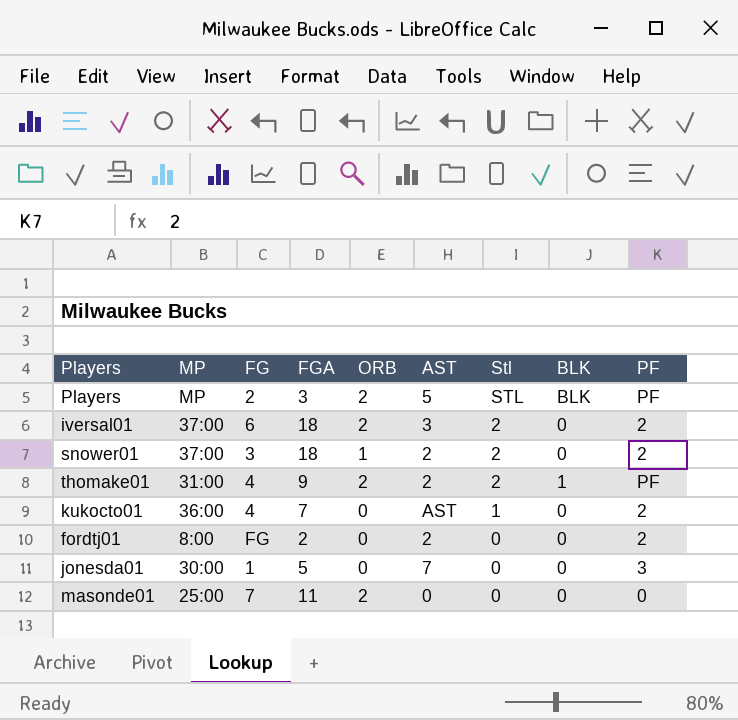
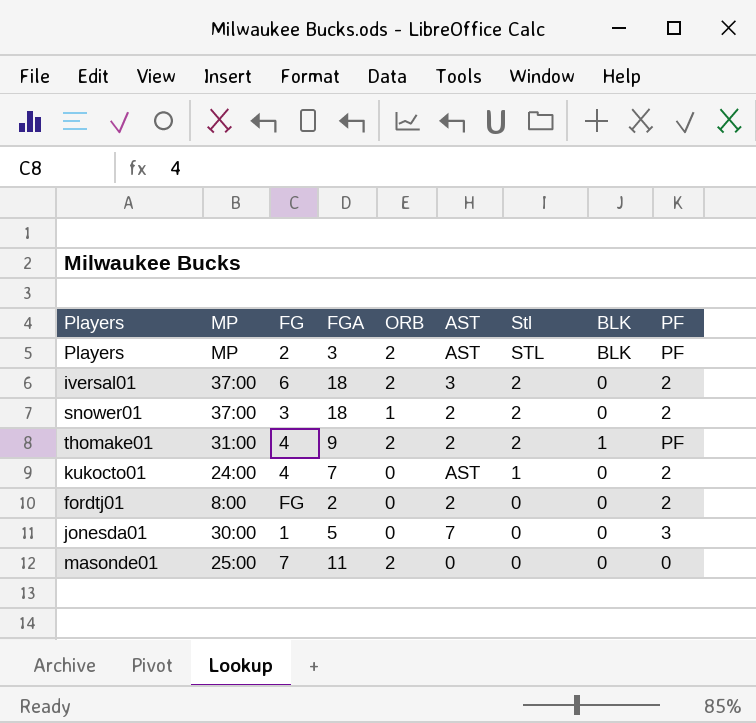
Players | AST: 5 -> AST
kukocto01 | MP: 36:00 -> 24:00

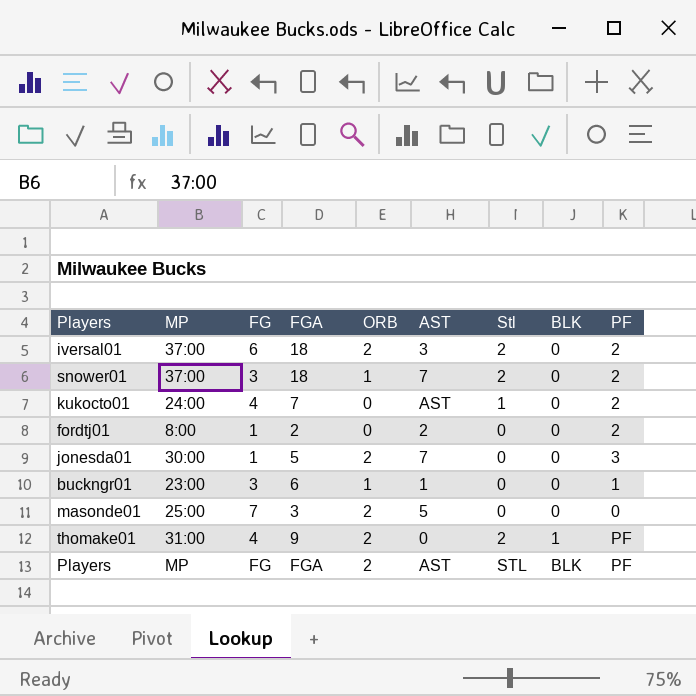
row order: Stl descending -> BLK ascending
snower01 | AST: 2 -> 7
fordtj01 | FG: FG -> 1
jonesda01 | ORB: 0 -> 2
row buckngr01: none -> 23:00 | 3 | 6 | 1 | 1 | 0 | 0 | 1
masonde01 | FGA: 11 -> 3
masonde01 | AST: 0 -> 5
thomake01 | AST: 2 -> 0
Players | FG: 2 -> FG
Players | FGA: 3 -> FGA

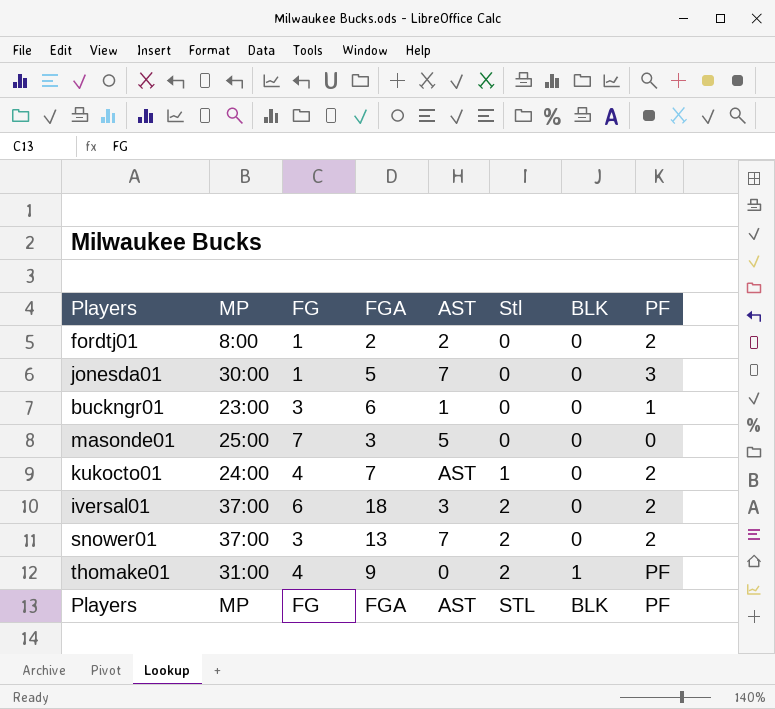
row order: BLK ascending -> Stl ascending
column ORB | position: 5 -> none
snower01 | FGA: 18 -> 13

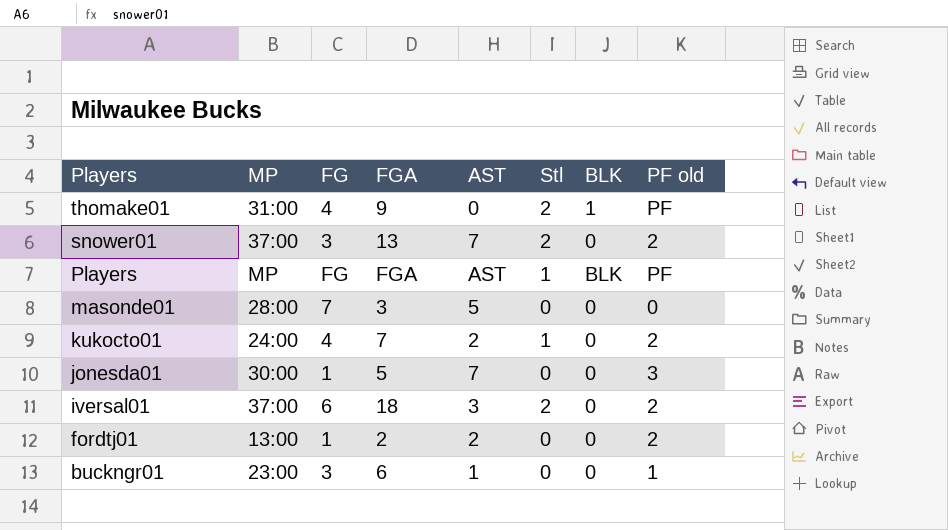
row order: Stl ascending -> Players descending
column name: PF -> PF old
Players | Stl: STL -> 1
masonde01 | MP: 25:00 -> 28:00
kukocto01 | AST: AST -> 2
fordtj01 | MP: 8:00 -> 13:00

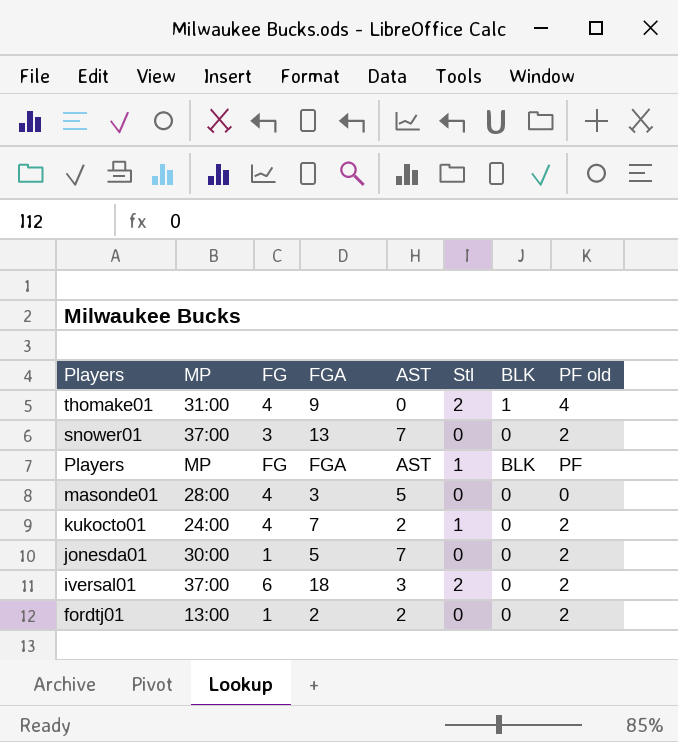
row buckngr01: 23:00 | 3 | 6 | 1 | 0 | 0 | 1 -> none
thomake01 | PF old: PF -> 4
snower01 | Stl: 2 -> 0
masonde01 | FG: 7 -> 4
jonesda01 | PF old: 3 -> 2

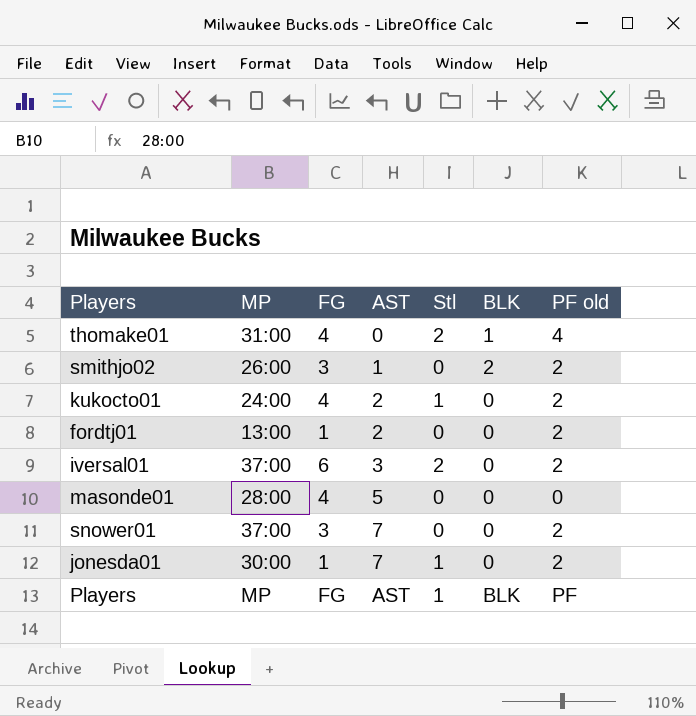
row order: Players descending -> AST ascending
column FGA | position: 4 -> none
row smithjo02: none -> 26:00 | 3 | 1 | 0 | 2 | 2
jonesda01 | Stl: 0 -> 1

